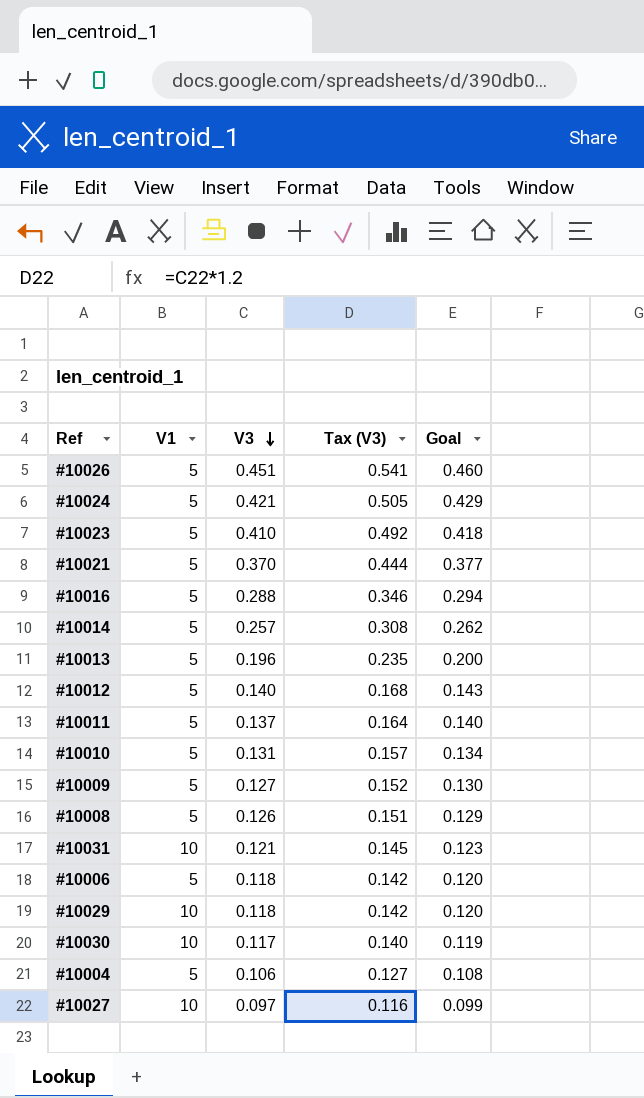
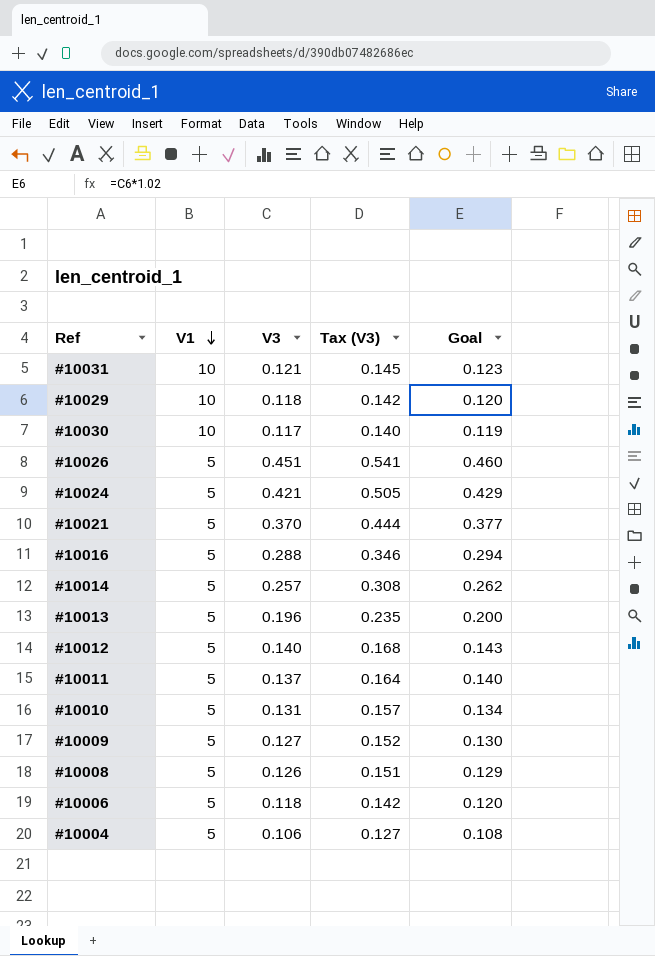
row order: V3 descending -> V1 descending
row #10023: 5 | 0.410 | 0.492 | 0.418 -> none
row #10027: 10 | 0.097 | 0.116 | 0.099 -> none

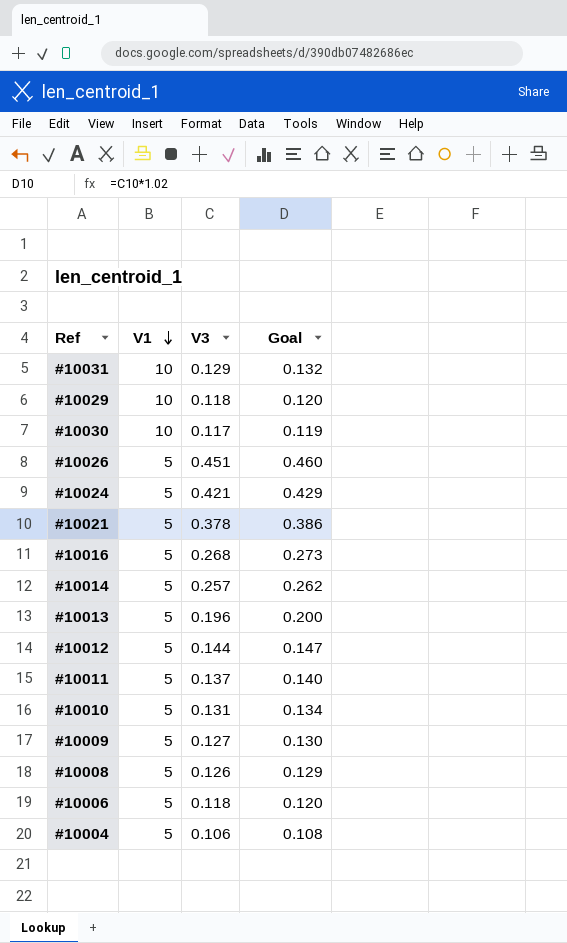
column Tax (V3) | formula: [V3] * 1.2 -> none
#10031 | V3: 0.121 -> 0.129
#10031 | Goal: 0.123 -> 0.132
#10021 | V3: 0.370 -> 0.378
#10021 | Goal: 0.377 -> 0.386
#10016 | V3: 0.288 -> 0.268
#10016 | Goal: 0.294 -> 0.273
#10012 | V3: 0.140 -> 0.144
#10012 | Goal: 0.143 -> 0.147

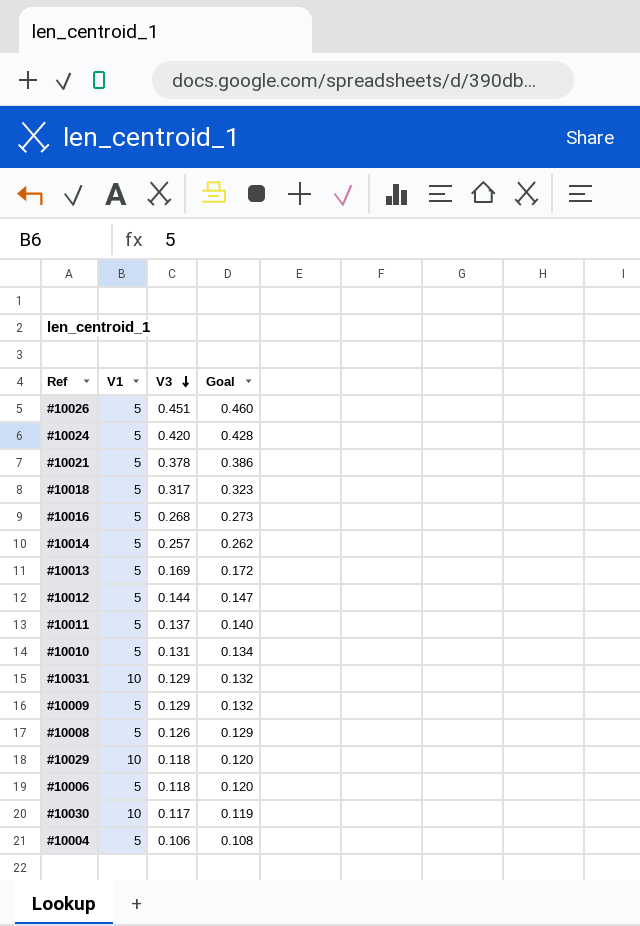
row order: V1 descending -> V3 descending
#10024 | V3: 0.421 -> 0.420
#10024 | Goal: 0.429 -> 0.428
row #10018: none -> 5 | 0.317 | 0.323
#10013 | V3: 0.196 -> 0.169
#10013 | Goal: 0.200 -> 0.172
#10009 | V3: 0.127 -> 0.129
#10009 | Goal: 0.130 -> 0.132

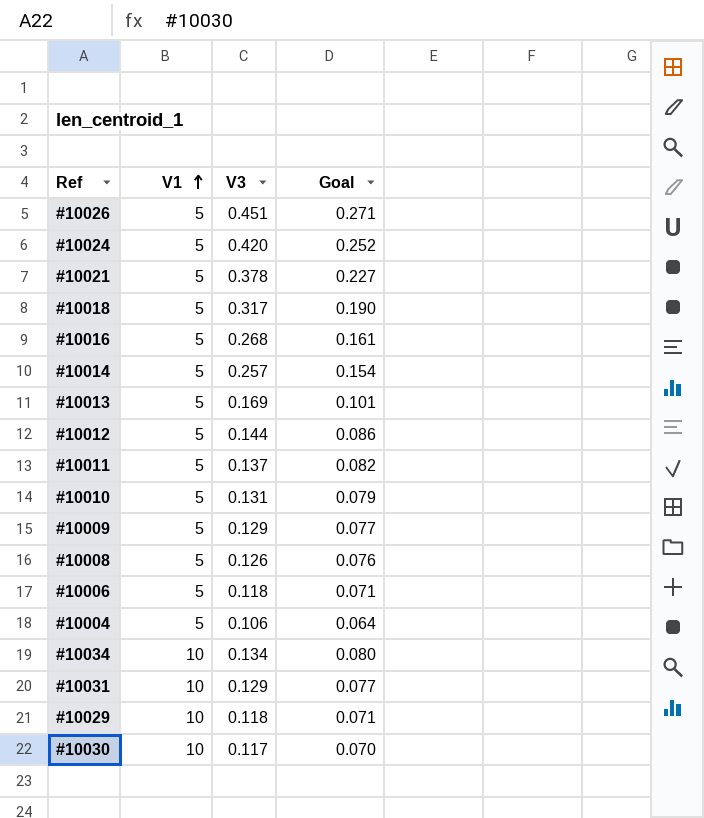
row order: V3 descending -> V1 ascending
column Goal | formula: [V3] * 1.02 -> [V3] * 0.6
row #10034: none -> 10 | 0.134 | 0.080

